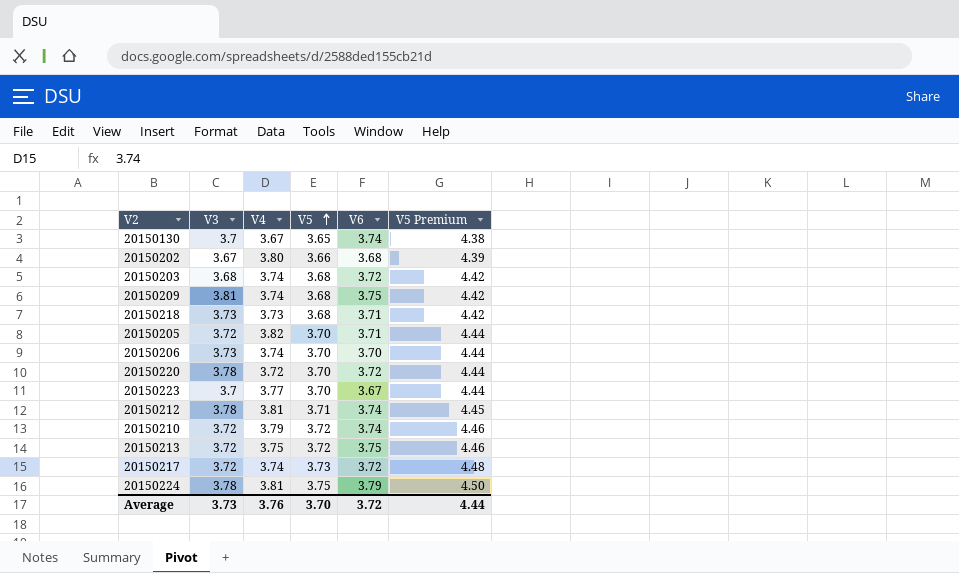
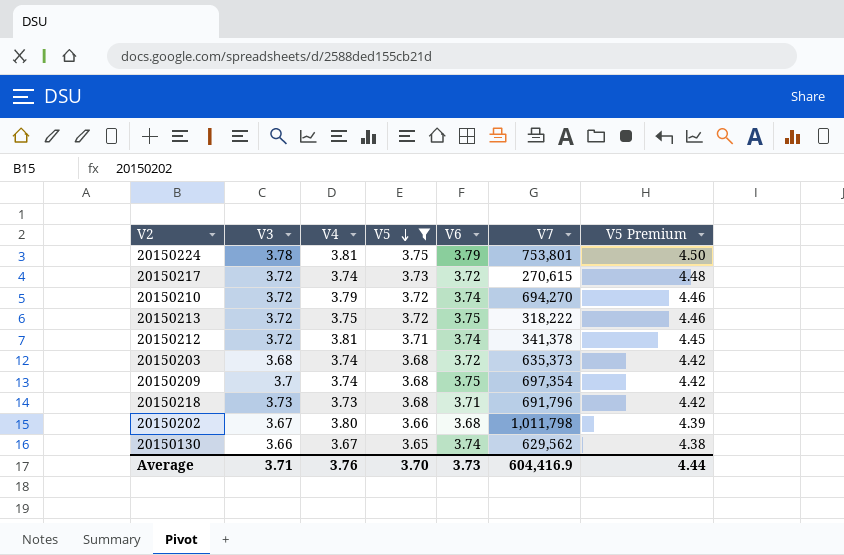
filter: none -> V5 != 3.70
row order: V5 ascending -> V5 descending
column V7 | position: none -> 6
20150212 | V3: 3.78 -> 3.72
20150209 | V3: 3.81 -> 3.7
20150130 | V3: 3.7 -> 3.66
Average | V3: 3.73 -> 3.71
Average | V6: 3.72 -> 3.73

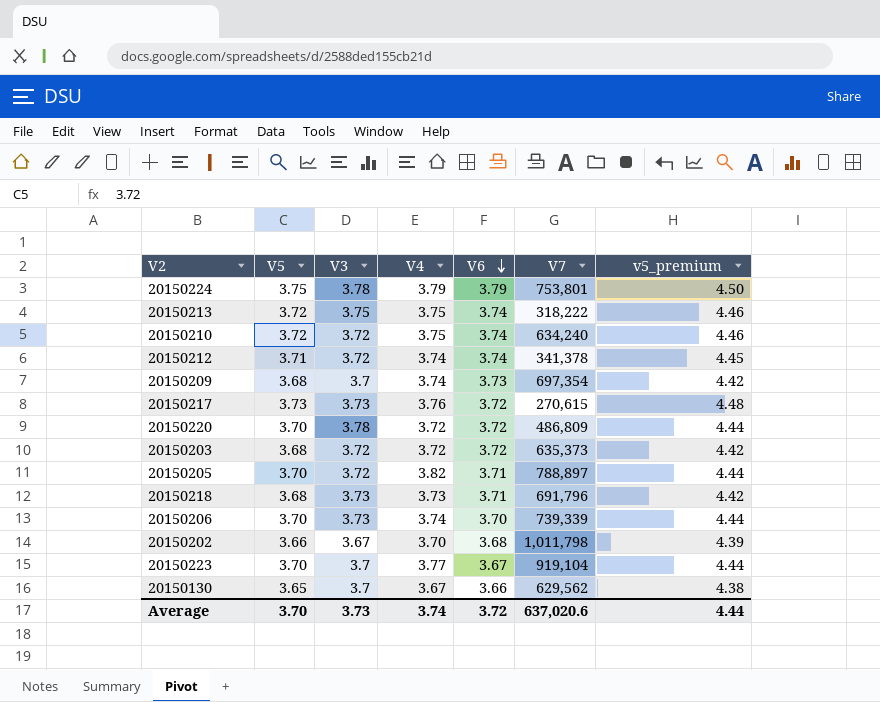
filter: V5 != 3.70 -> none
row order: V5 descending -> V6 descending
column V5 | position: 4 -> 2
column name: V5 Premium -> v5_premium
20150224 | V4: 3.81 -> 3.79
20150213 | V3: 3.72 -> 3.75
20150213 | V6: 3.75 -> 3.74
20150210 | V4: 3.79 -> 3.75
20150210 | V7: 694,270 -> 634,240
20150212 | V4: 3.81 -> 3.74
20150209 | V6: 3.75 -> 3.73
20150217 | V3: 3.72 -> 3.73
20150217 | V4: 3.74 -> 3.76
20150203 | V3: 3.68 -> 3.72
20150203 | V4: 3.74 -> 3.72
20150202 | V4: 3.80 -> 3.70
20150130 | V3: 3.66 -> 3.7
20150130 | V6: 3.74 -> 3.66
Average | V3: 3.71 -> 3.73
Average | V4: 3.76 -> 3.74
Average | V6: 3.73 -> 3.72
Average | V7: 604,416.9 -> 637,020.6

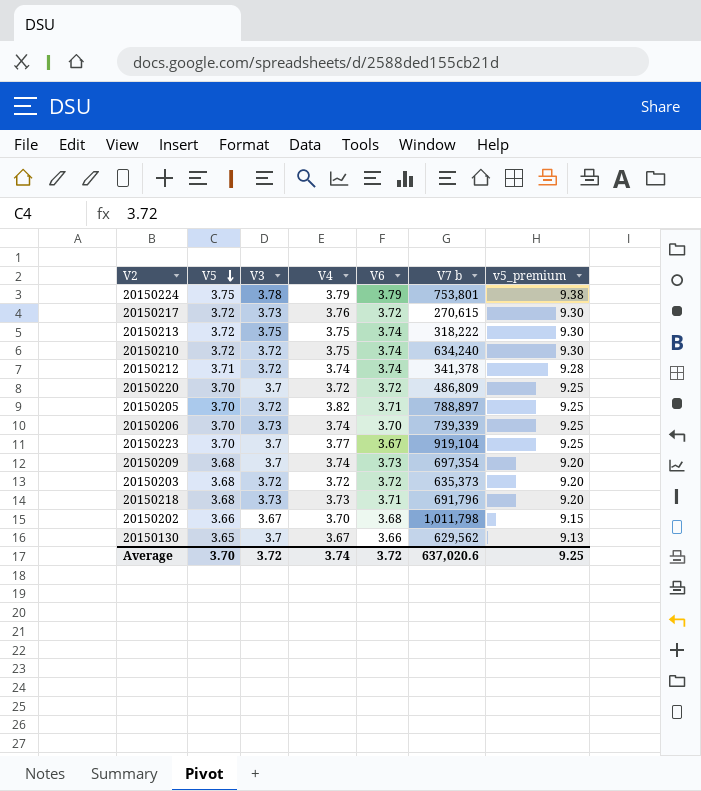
row order: V6 descending -> V5 descending
column name: V7 -> V7 b
column v5_premium | formula: [V5] * 1.2 -> [V5] * 2.5
20150217 | V5: 3.73 -> 3.72
20150220 | V3: 3.78 -> 3.7
Average | V3: 3.73 -> 3.72
Average | v5_premium: 4.44 -> 9.25

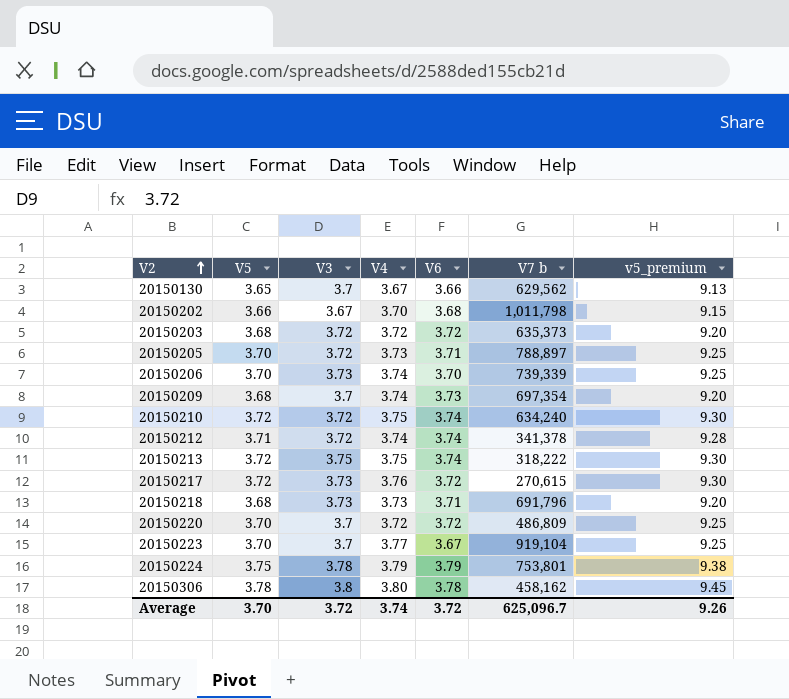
row order: V5 descending -> V2 ascending
20150205 | V4: 3.82 -> 3.73
row 20150306: none -> 3.78 | 3.8 | 3.80 | 3.78 | 458,162 | 9.45
Average | V7 b: 637,020.6 -> 625,096.7
Average | v5_premium: 9.25 -> 9.26

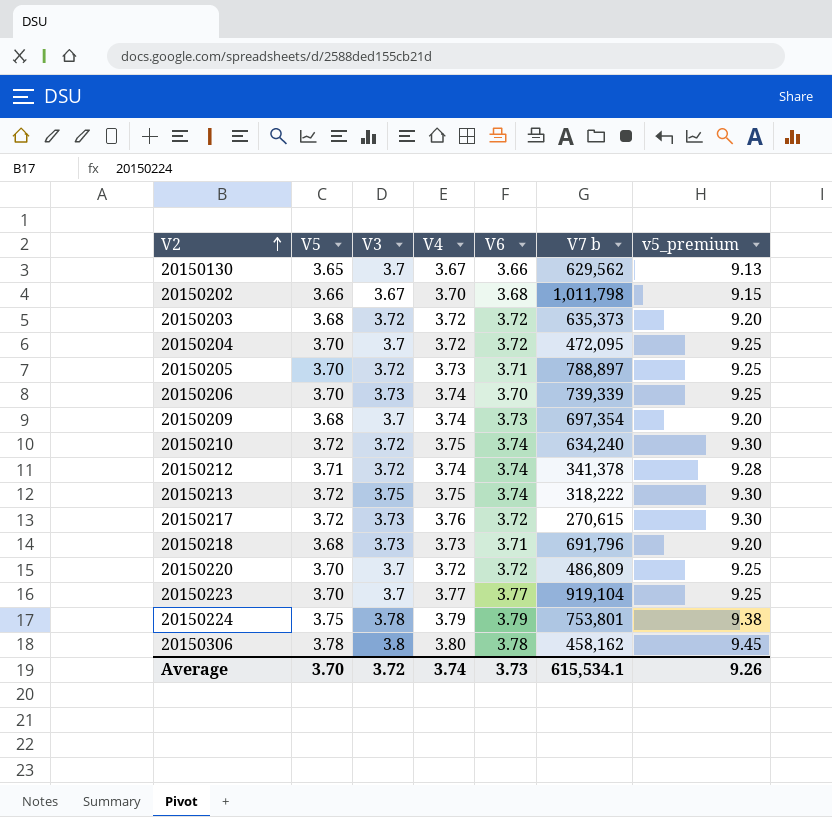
row 20150204: none -> 3.70 | 3.7 | 3.72 | 3.72 | 472,095 | 9.25
20150223 | V6: 3.67 -> 3.77
Average | V6: 3.72 -> 3.73
Average | V7 b: 625,096.7 -> 615,534.1

